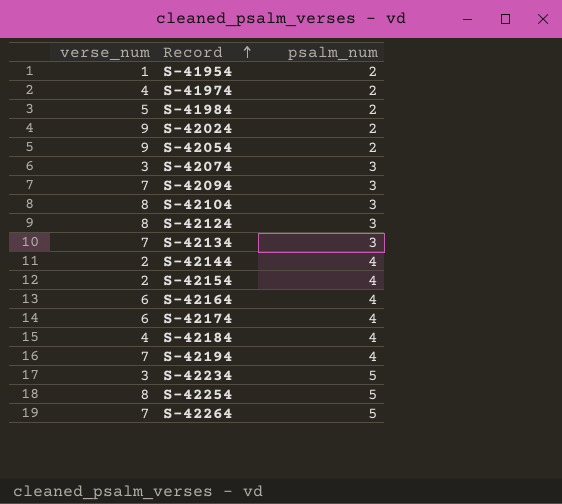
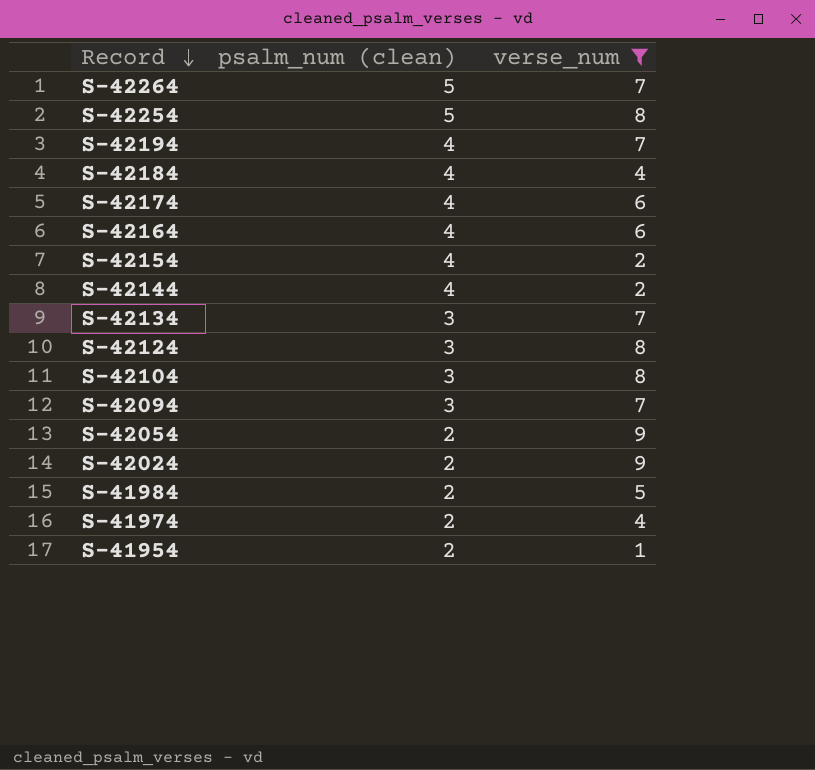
filter: none -> verse_num != 3
row order: Record ascending -> Record descending
column name: psalm_num -> psalm_num (clean)
column verse_num | position: 1 -> 3

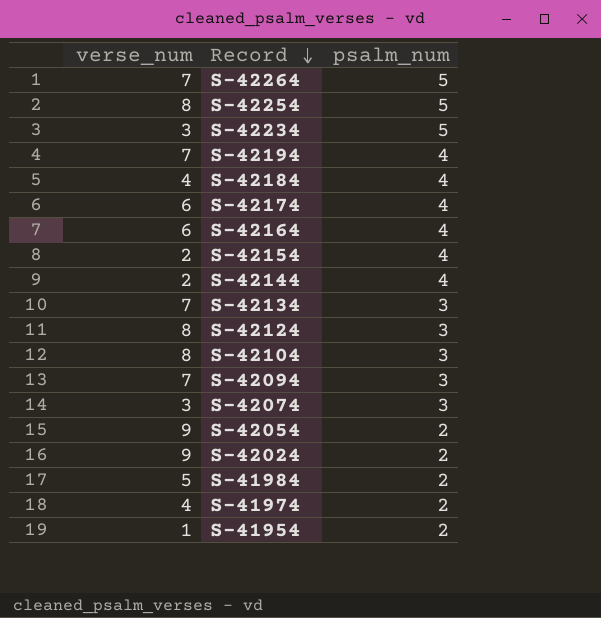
filter: verse_num != 3 -> none
column verse_num | position: 3 -> 1
column name: psalm_num (clean) -> psalm_num

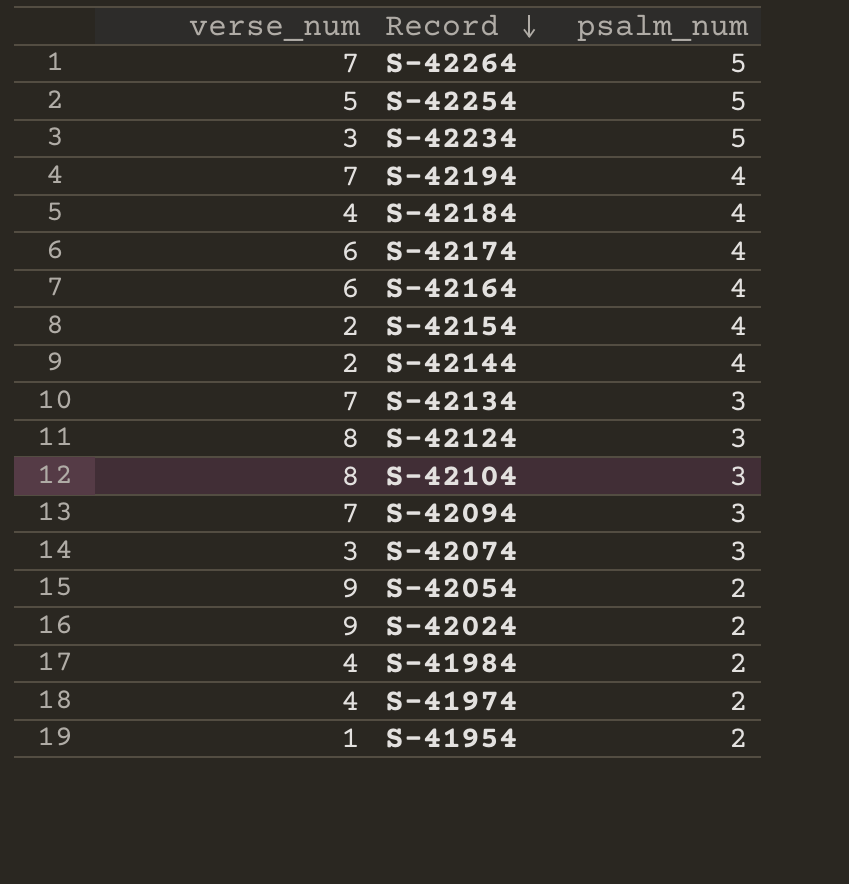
S-42254 | verse_num: 8 -> 5
S-41984 | verse_num: 5 -> 4

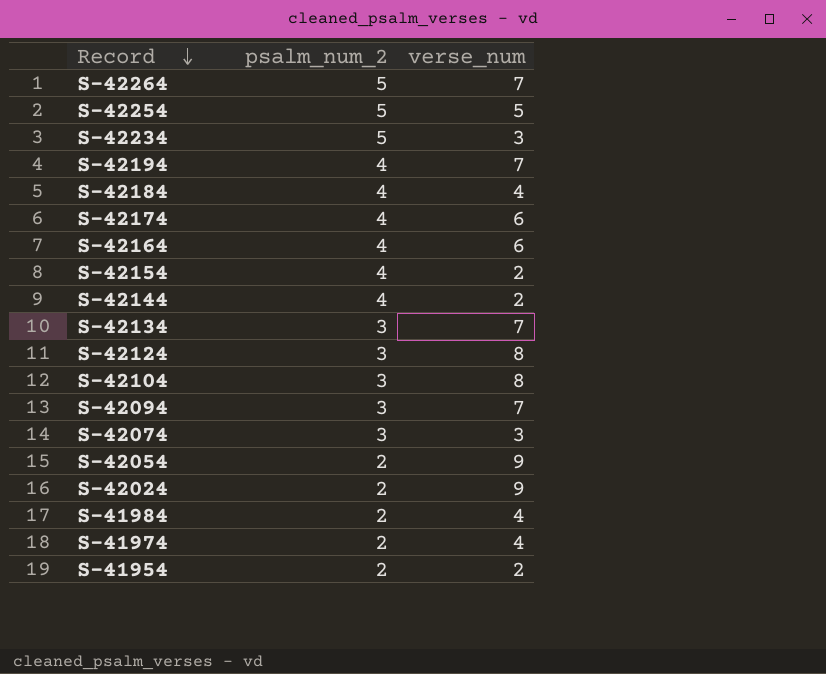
column name: psalm_num -> psalm_num_2
column verse_num | position: 1 -> 3
S-41954 | verse_num: 1 -> 2

